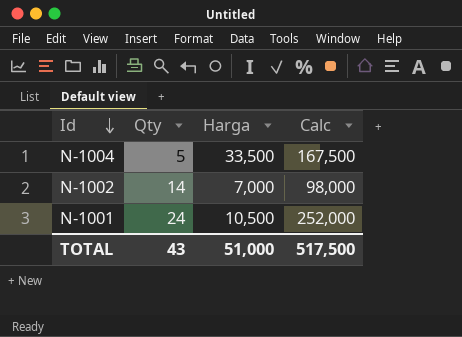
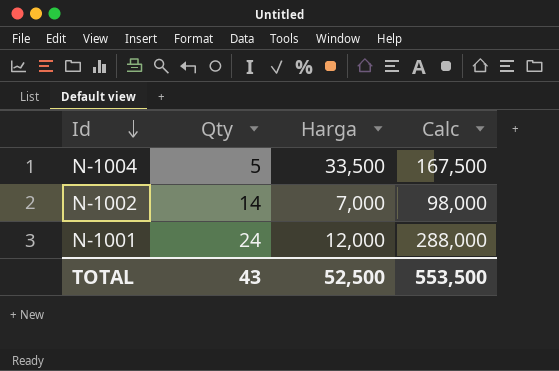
N-1001 | Harga: 10,500 -> 12,000
N-1001 | Calc: 252,000 -> 288,000
TOTAL | Harga: 51,000 -> 52,500
TOTAL | Calc: 517,500 -> 553,500

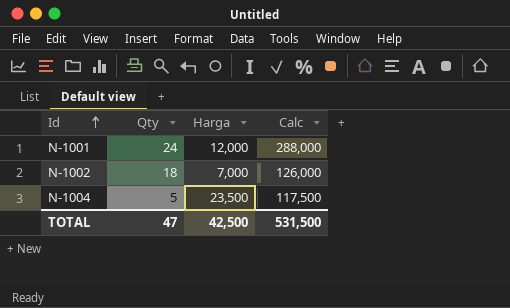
row order: Id descending -> Id ascending
N-1002 | Qty: 14 -> 18
N-1002 | Calc: 98,000 -> 126,000
N-1004 | Harga: 33,500 -> 23,500
N-1004 | Calc: 167,500 -> 117,500
TOTAL | Qty: 43 -> 47
TOTAL | Harga: 52,500 -> 42,500
TOTAL | Calc: 553,500 -> 531,500

